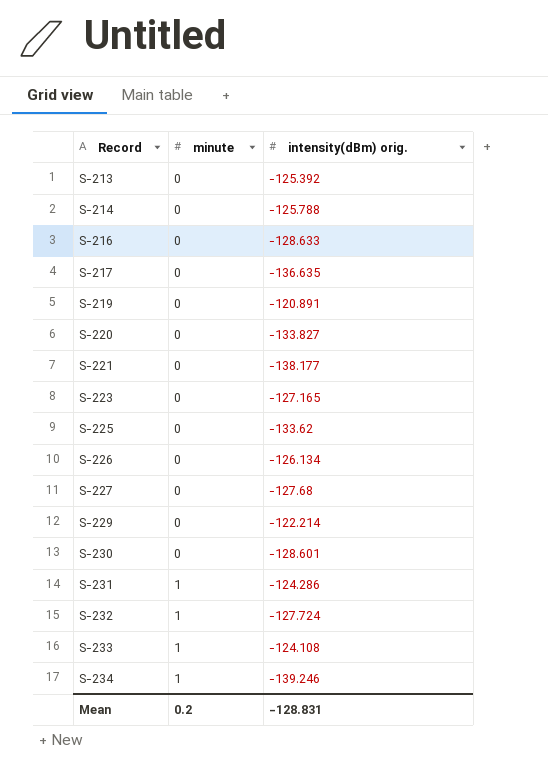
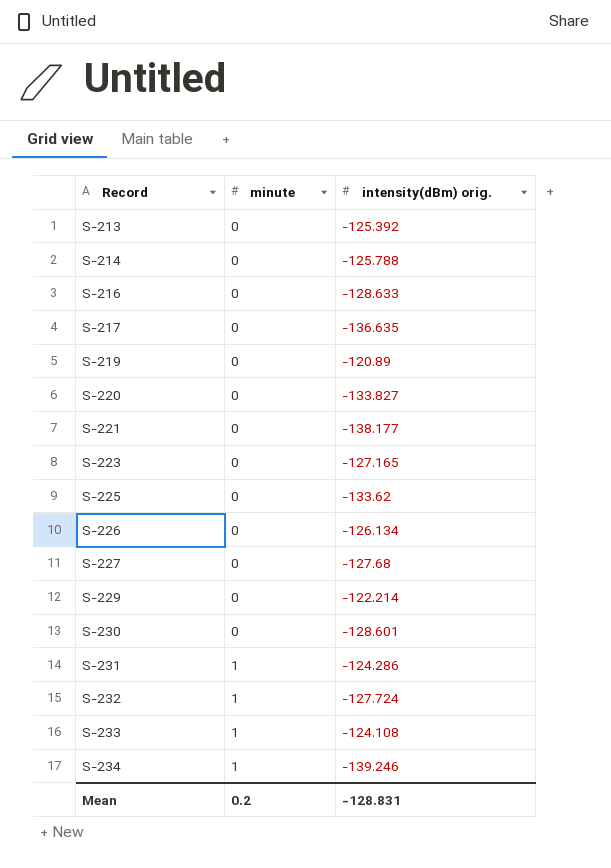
S-219 | intensity(dBm) orig.: -120.891 -> -120.89

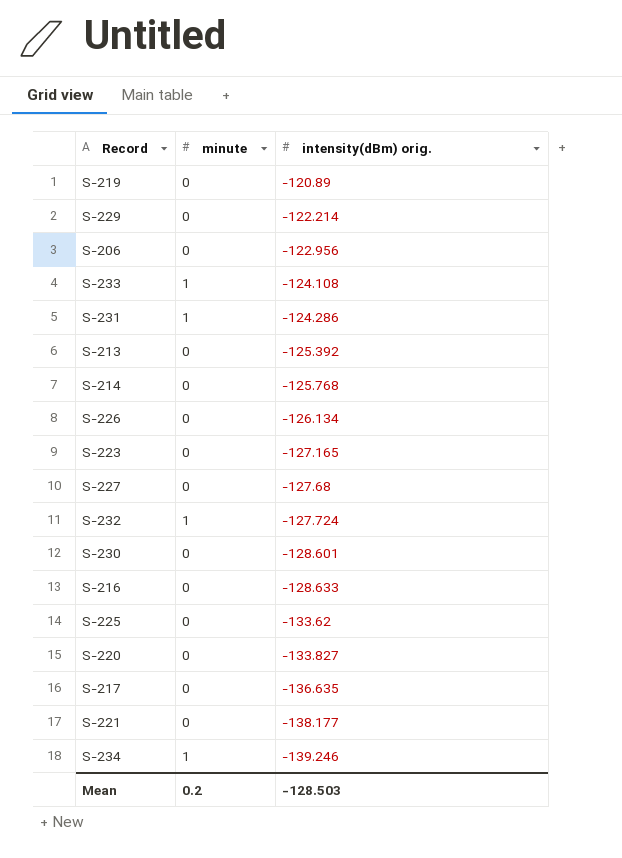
row order: Record ascending -> intensity(dBm) orig. descending
row S-206: none -> 0 | -122.956
S-214 | intensity(dBm) orig.: -125.788 -> -125.768
Mean | intensity(dBm) orig.: -128.831 -> -128.503

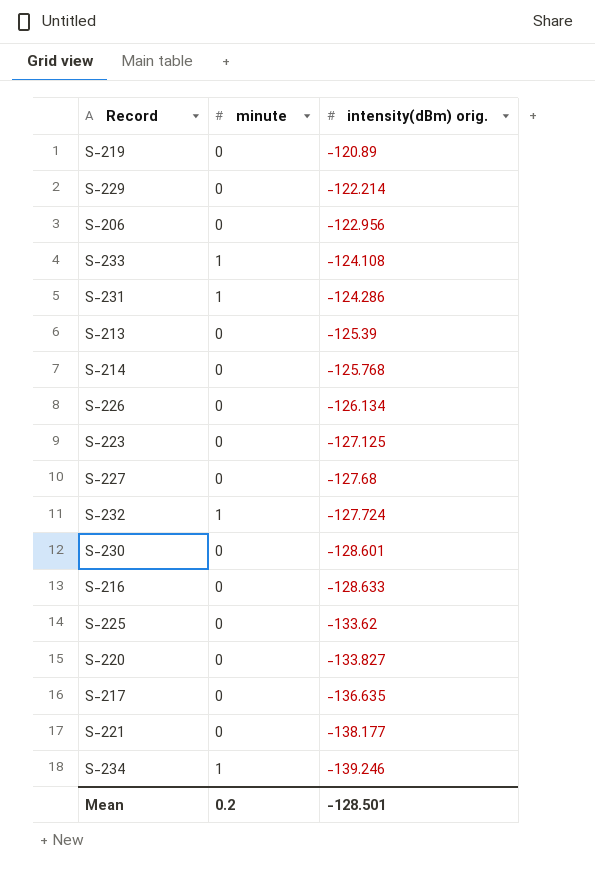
S-213 | intensity(dBm) orig.: -125.392 -> -125.39
S-223 | intensity(dBm) orig.: -127.165 -> -127.125
Mean | intensity(dBm) orig.: -128.503 -> -128.501

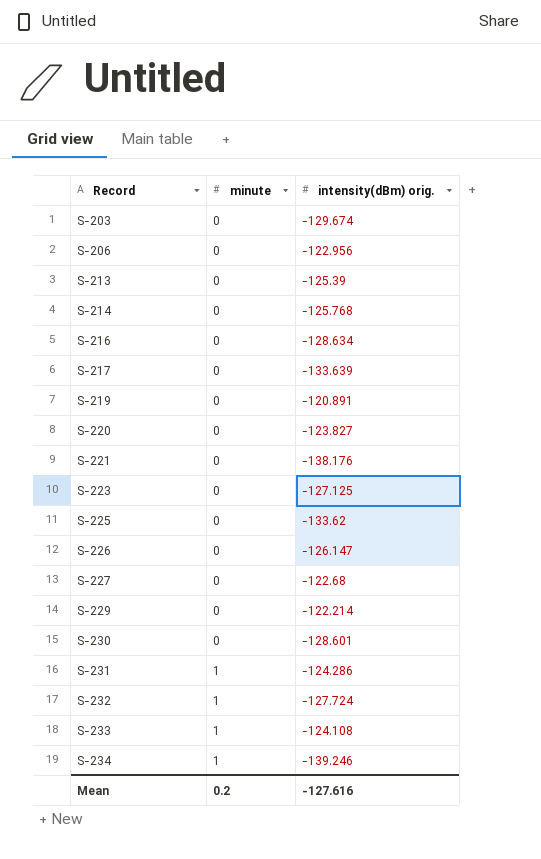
row order: intensity(dBm) orig. descending -> Record ascending
row S-203: none -> 0 | -129.674
S-216 | intensity(dBm) orig.: -128.633 -> -128.634
S-217 | intensity(dBm) orig.: -136.635 -> -133.639
S-219 | intensity(dBm) orig.: -120.89 -> -120.891
S-220 | intensity(dBm) orig.: -133.827 -> -123.827
S-221 | intensity(dBm) orig.: -138.177 -> -138.176
S-226 | intensity(dBm) orig.: -126.134 -> -126.147
S-227 | intensity(dBm) orig.: -127.68 -> -122.68
Mean | intensity(dBm) orig.: -128.501 -> -127.616

